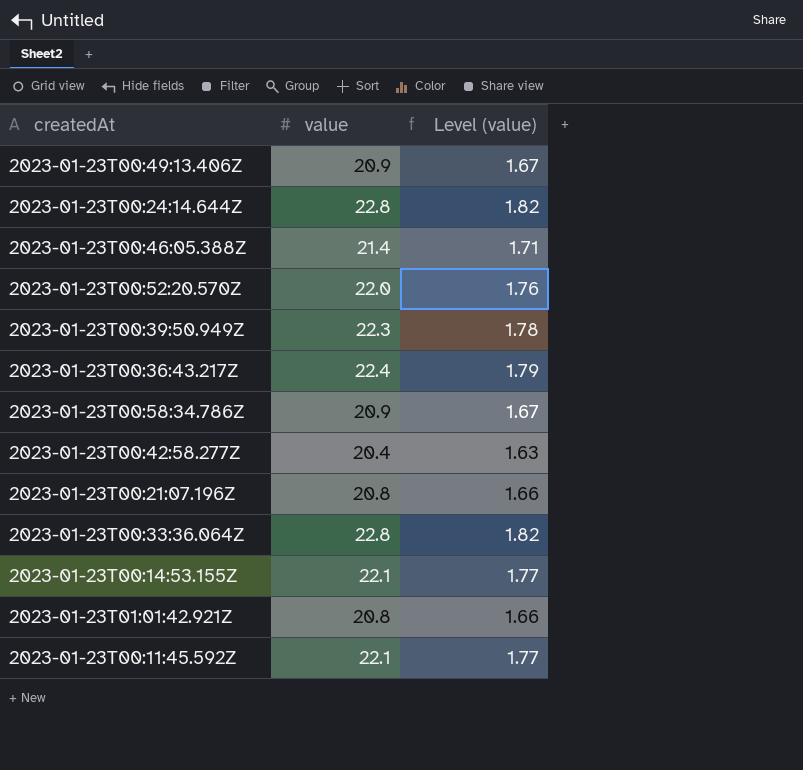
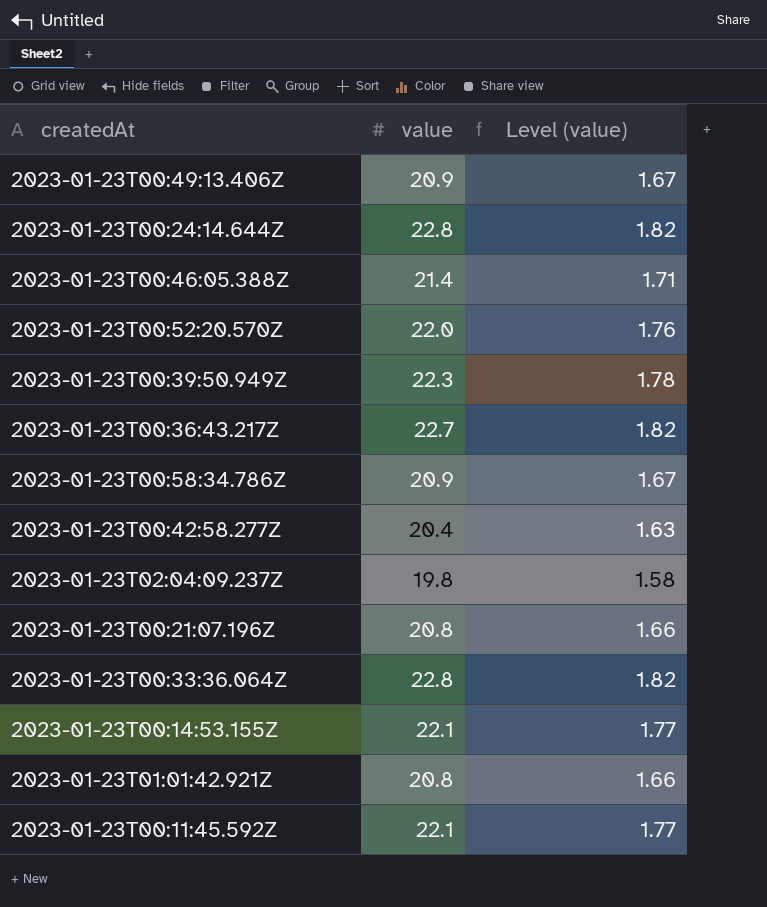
2023-01-23T00:36:43.217Z | value: 22.4 -> 22.7
2023-01-23T00:36:43.217Z | Level (value): 1.79 -> 1.82
row 2023-01-23T02:04:09.237Z: none -> 19.8 | 1.58

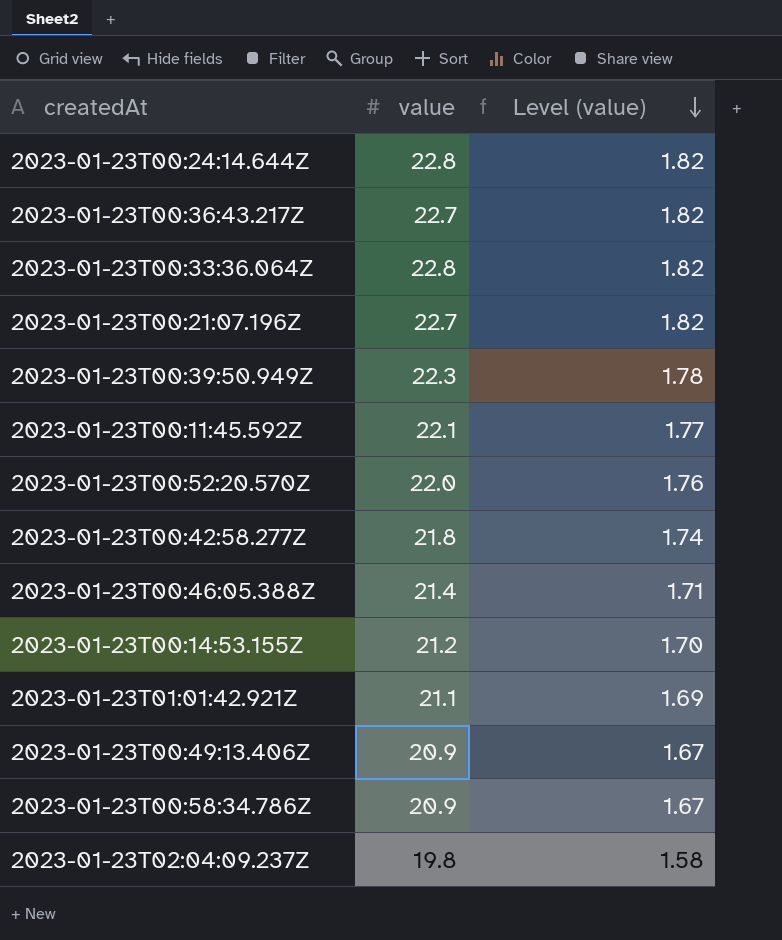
row order: none -> Level (value) descending
2023-01-23T00:21:07.196Z | value: 20.8 -> 22.7
2023-01-23T00:21:07.196Z | Level (value): 1.66 -> 1.82
2023-01-23T00:42:58.277Z | value: 20.4 -> 21.8
2023-01-23T00:42:58.277Z | Level (value): 1.63 -> 1.74
2023-01-23T00:14:53.155Z | value: 22.1 -> 21.2
2023-01-23T00:14:53.155Z | Level (value): 1.77 -> 1.70
2023-01-23T01:01:42.921Z | value: 20.8 -> 21.1
2023-01-23T01:01:42.921Z | Level (value): 1.66 -> 1.69

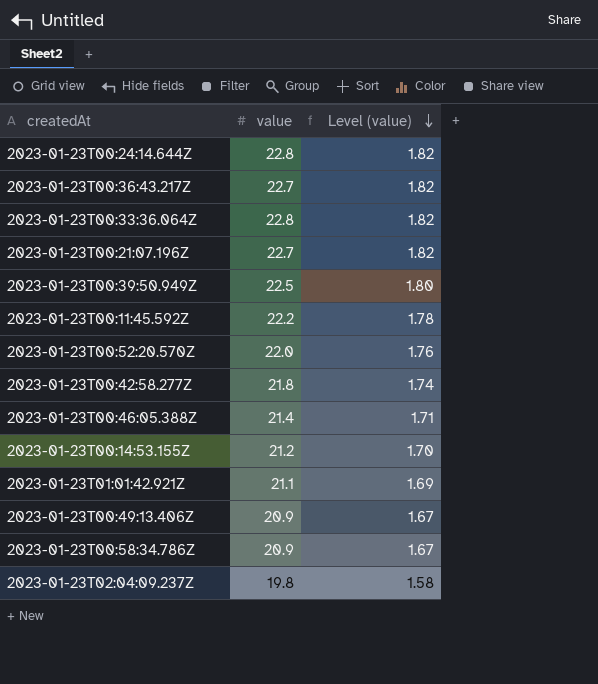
2023-01-23T00:39:50.949Z | value: 22.3 -> 22.5
2023-01-23T00:39:50.949Z | Level (value): 1.78 -> 1.80
2023-01-23T00:11:45.592Z | value: 22.1 -> 22.2
2023-01-23T00:11:45.592Z | Level (value): 1.77 -> 1.78

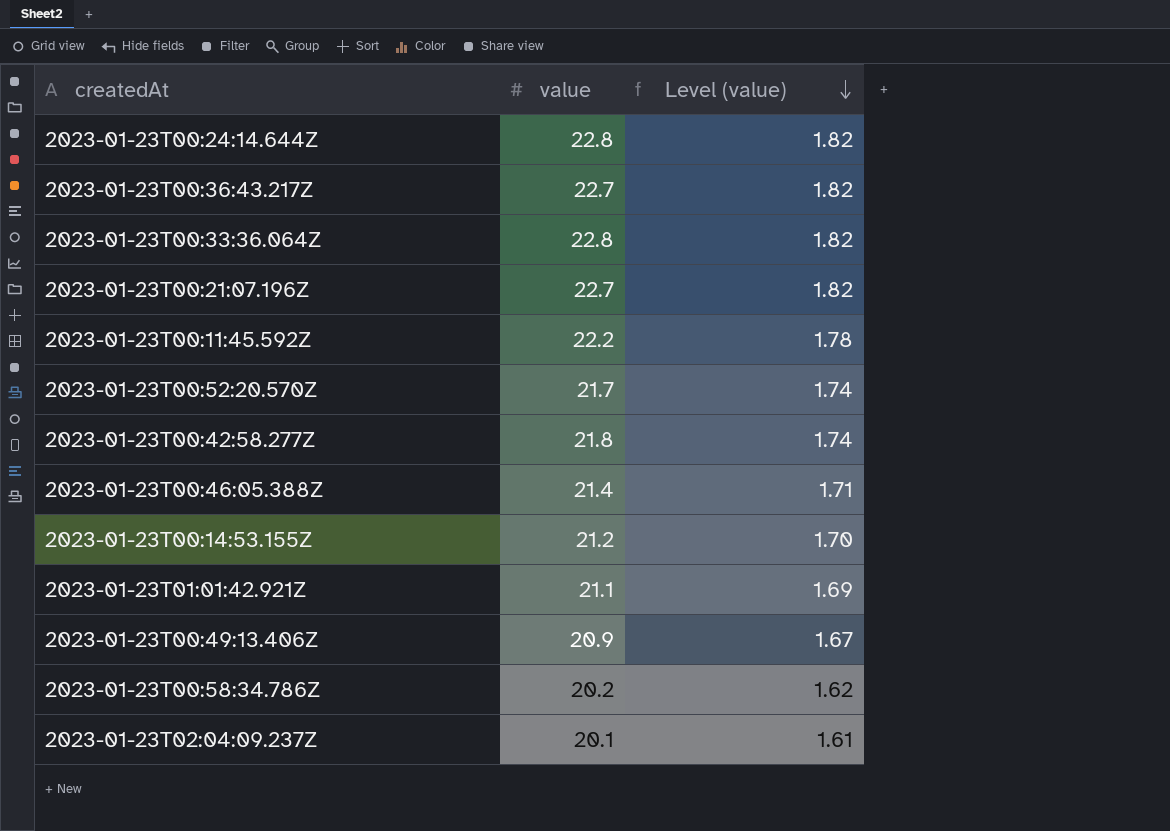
row 2023-01-23T00:39:50.949Z: 22.5 | 1.80 -> none
2023-01-23T00:52:20.570Z | value: 22.0 -> 21.7
2023-01-23T00:52:20.570Z | Level (value): 1.76 -> 1.74
2023-01-23T00:58:34.786Z | value: 20.9 -> 20.2
2023-01-23T00:58:34.786Z | Level (value): 1.67 -> 1.62
2023-01-23T02:04:09.237Z | value: 19.8 -> 20.1
2023-01-23T02:04:09.237Z | Level (value): 1.58 -> 1.61

